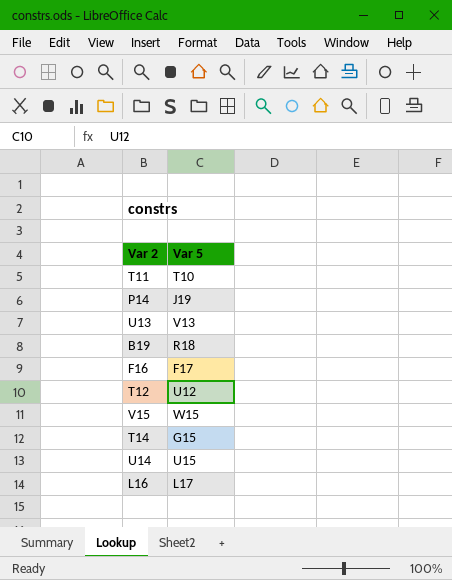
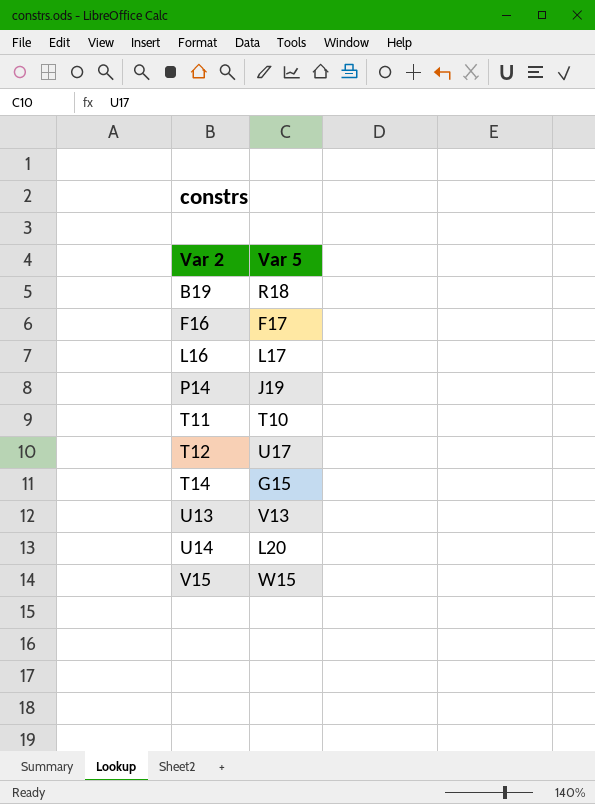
row order: none -> Var 2 ascending
T12 | Var 5: U12 -> U17
U14 | Var 5: U15 -> L20

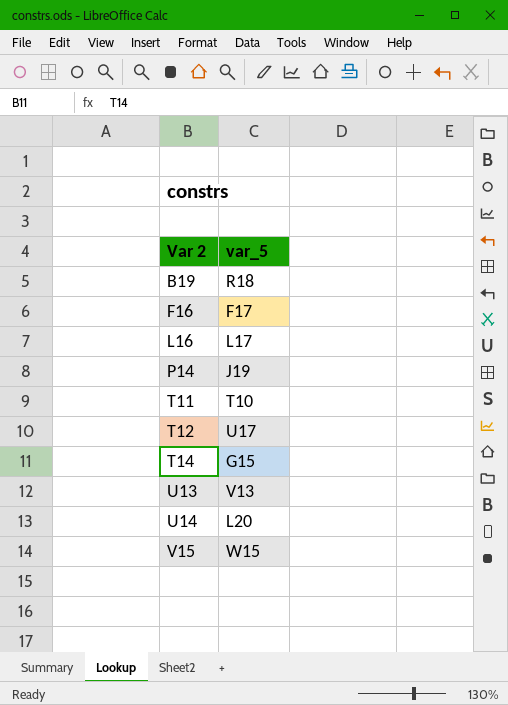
column name: Var 5 -> var_5

